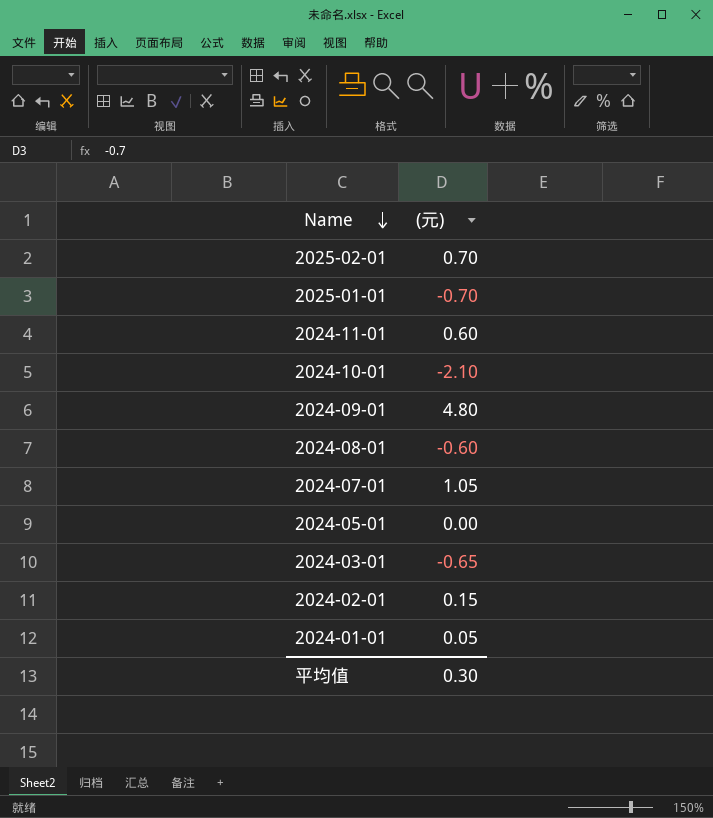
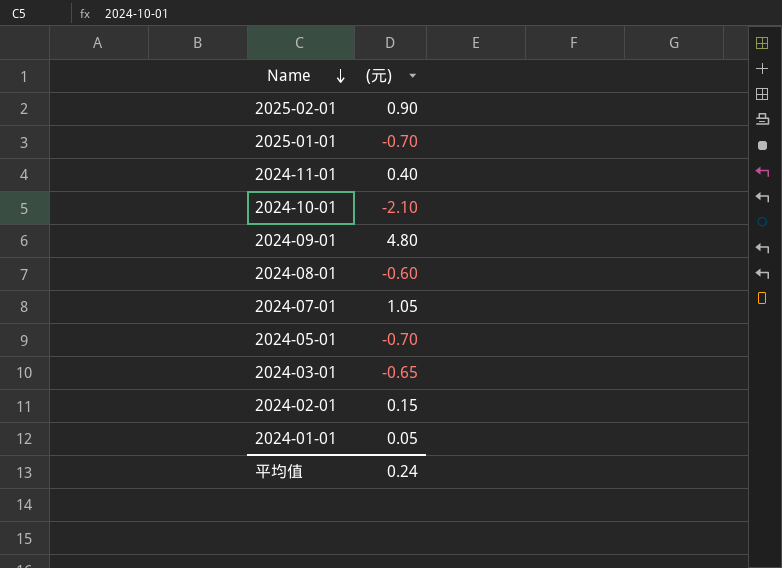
2025-02-01 | (元): 0.70 -> 0.90
2024-11-01 | (元): 0.60 -> 0.40
2024-05-01 | (元): 0.00 -> -0.70
平均值 | (元): 0.30 -> 0.24

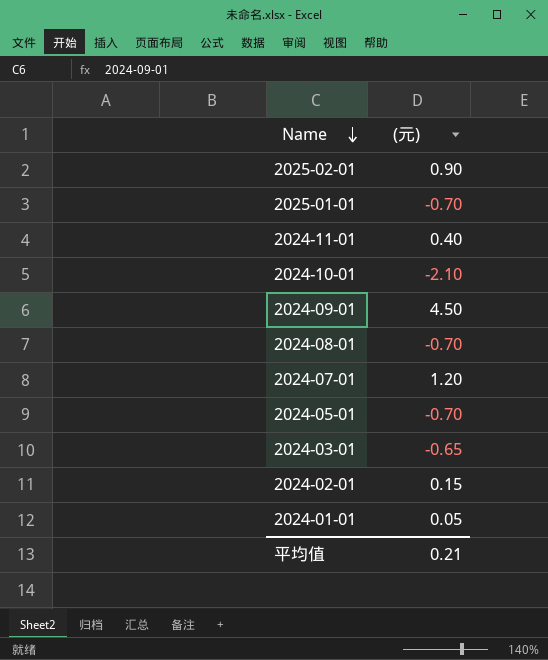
2024-09-01 | (元): 4.80 -> 4.50
2024-08-01 | (元): -0.60 -> -0.70
2024-07-01 | (元): 1.05 -> 1.20
平均值 | (元): 0.24 -> 0.21

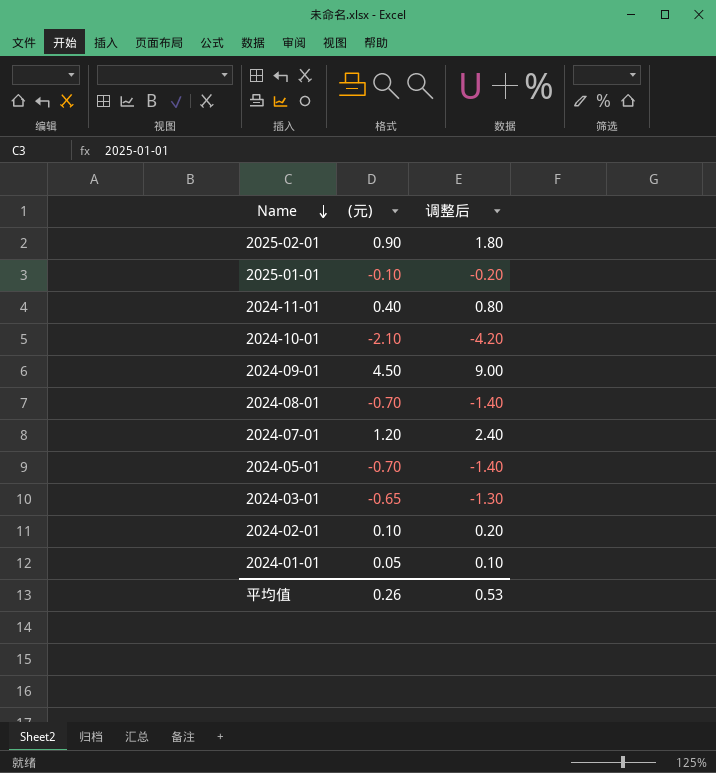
column 调整后 | formula: none -> [(元)] * 2
2025-01-01 | (元): -0.70 -> -0.10
2024-02-01 | (元): 0.15 -> 0.10
平均值 | (元): 0.21 -> 0.26

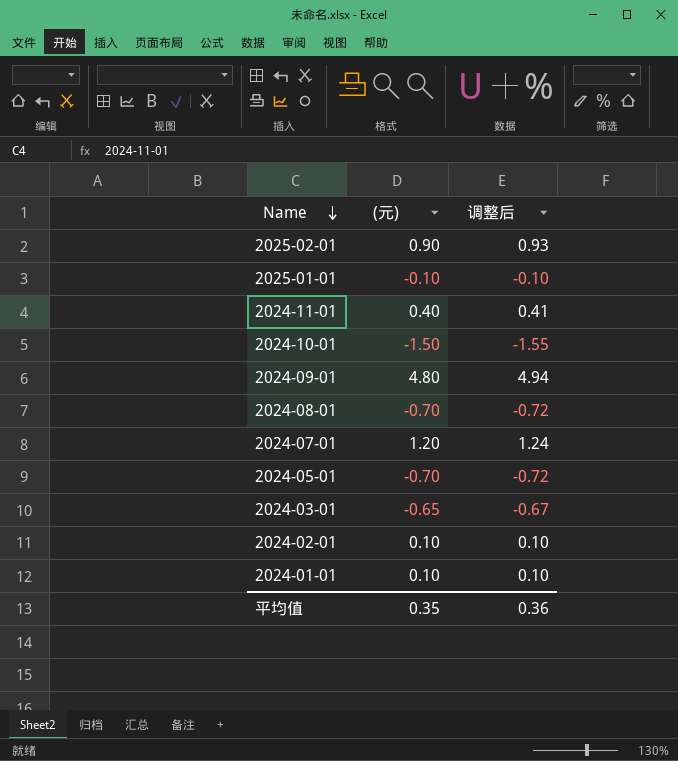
column 调整后 | formula: [(元)] * 2 -> [(元)] * 1.03
2024-10-01 | (元): -2.10 -> -1.50
2024-09-01 | (元): 4.50 -> 4.80
2024-01-01 | (元): 0.05 -> 0.10
平均值 | (元): 0.26 -> 0.35
平均值 | 调整后: 0.53 -> 0.36

